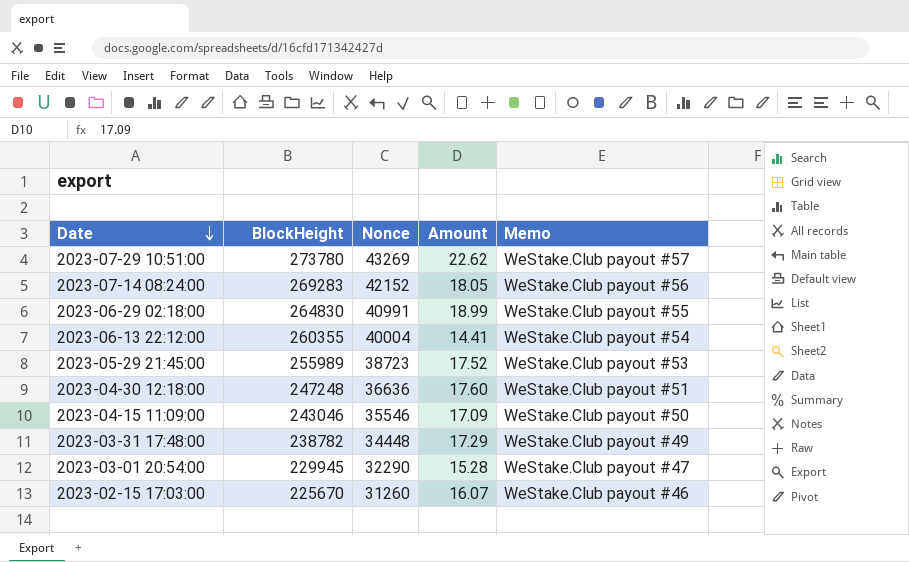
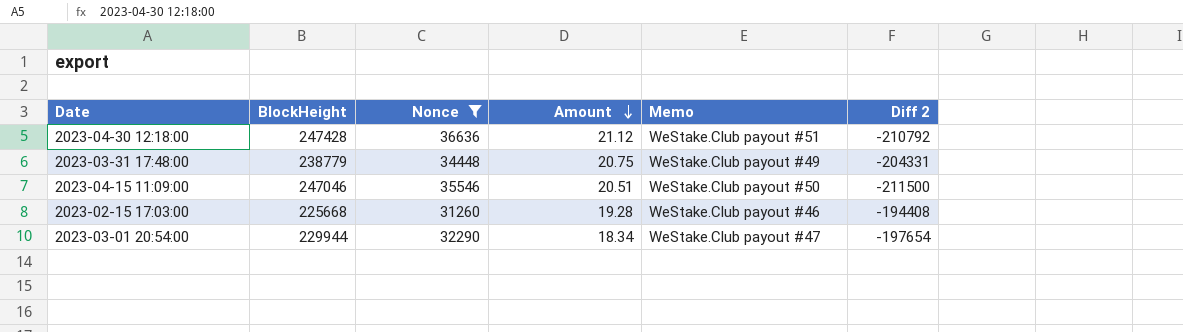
filter: none -> Nonce <= 36636
row order: Date descending -> Amount descending
column Diff 2 | formula: none -> [Nonce] - [BlockHeight]
2023-04-30 12:18:00 | BlockHeight: 247248 -> 247428
2023-04-30 12:18:00 | Amount: 17.60 -> 21.12
2023-03-31 17:48:00 | BlockHeight: 238782 -> 238779
2023-03-31 17:48:00 | Amount: 17.29 -> 20.75
2023-04-15 11:09:00 | BlockHeight: 243046 -> 247046
2023-04-15 11:09:00 | Amount: 17.09 -> 20.51
2023-02-15 17:03:00 | BlockHeight: 225670 -> 225668
2023-02-15 17:03:00 | Amount: 16.07 -> 19.28
2023-03-01 20:54:00 | BlockHeight: 229945 -> 229944
2023-03-01 20:54:00 | Amount: 15.28 -> 18.34

